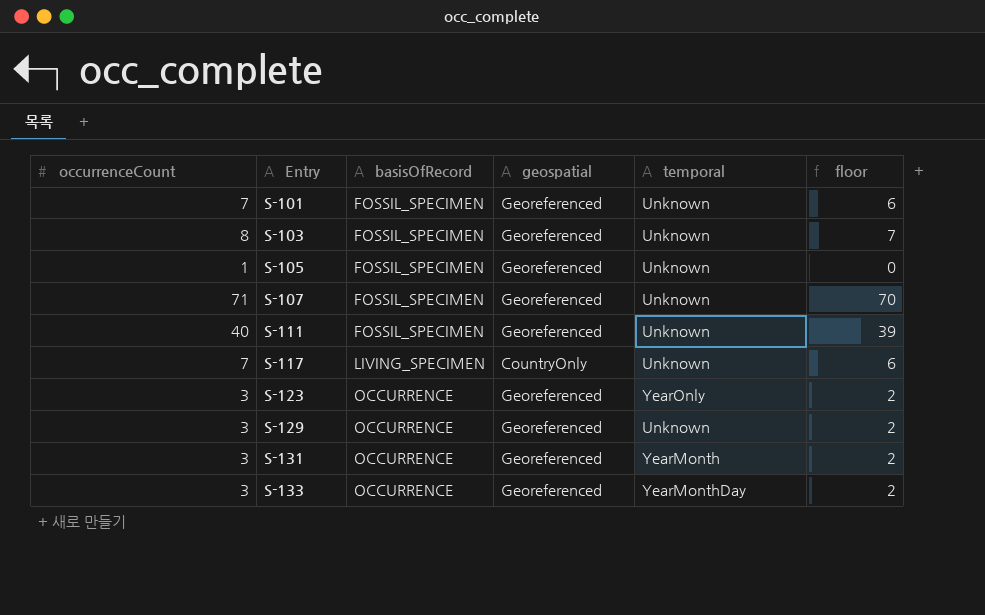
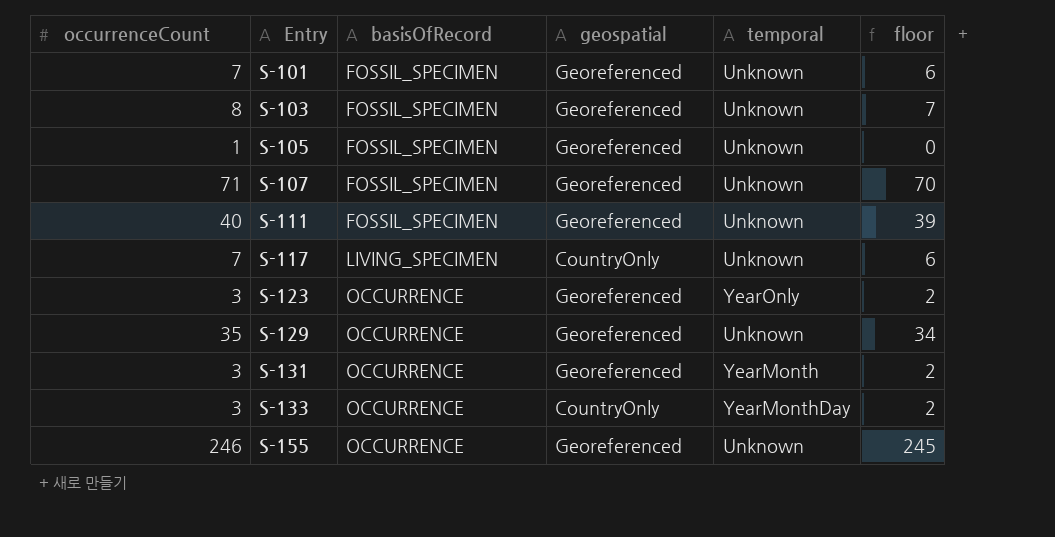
S-129 | occurrenceCount: 3 -> 35
S-129 | floor: 2 -> 34
S-133 | geospatial: Georeferenced -> CountryOnly
row S-155: none -> 246 | OCCURRENCE | Georeferenced | Unknown | 245

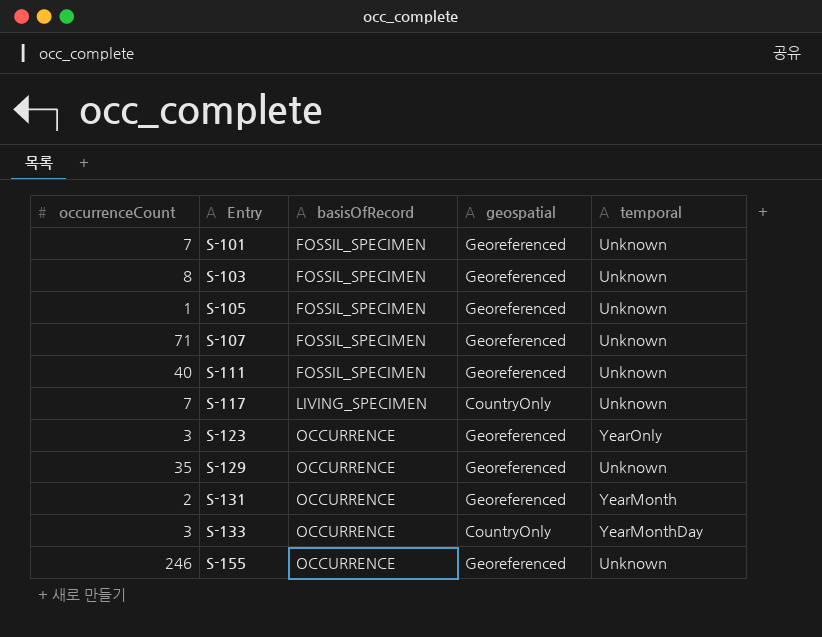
column floor | formula: [occurrenceCount] - 1 -> none
S-131 | occurrenceCount: 3 -> 2

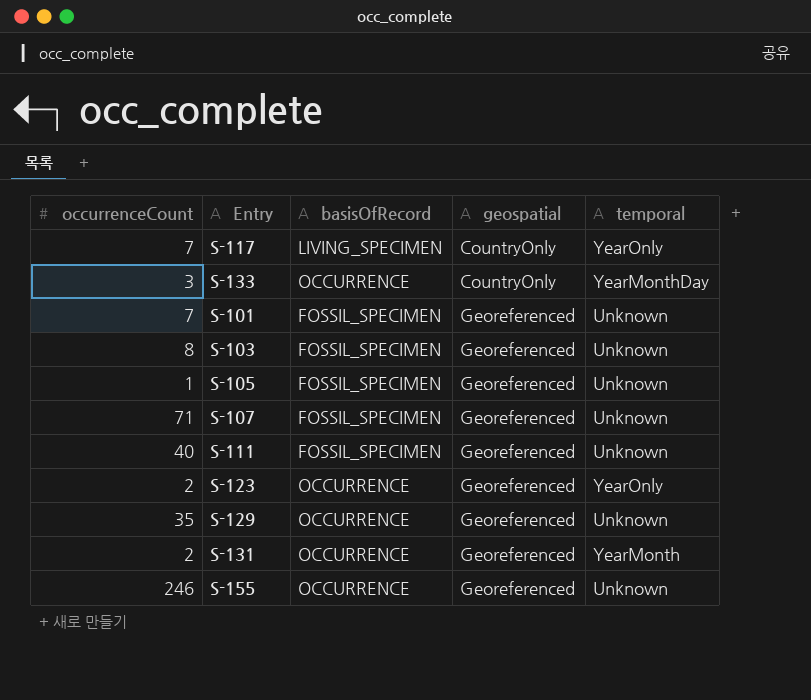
row order: Entry ascending -> geospatial ascending
S-117 | temporal: Unknown -> YearOnly
S-123 | occurrenceCount: 3 -> 2

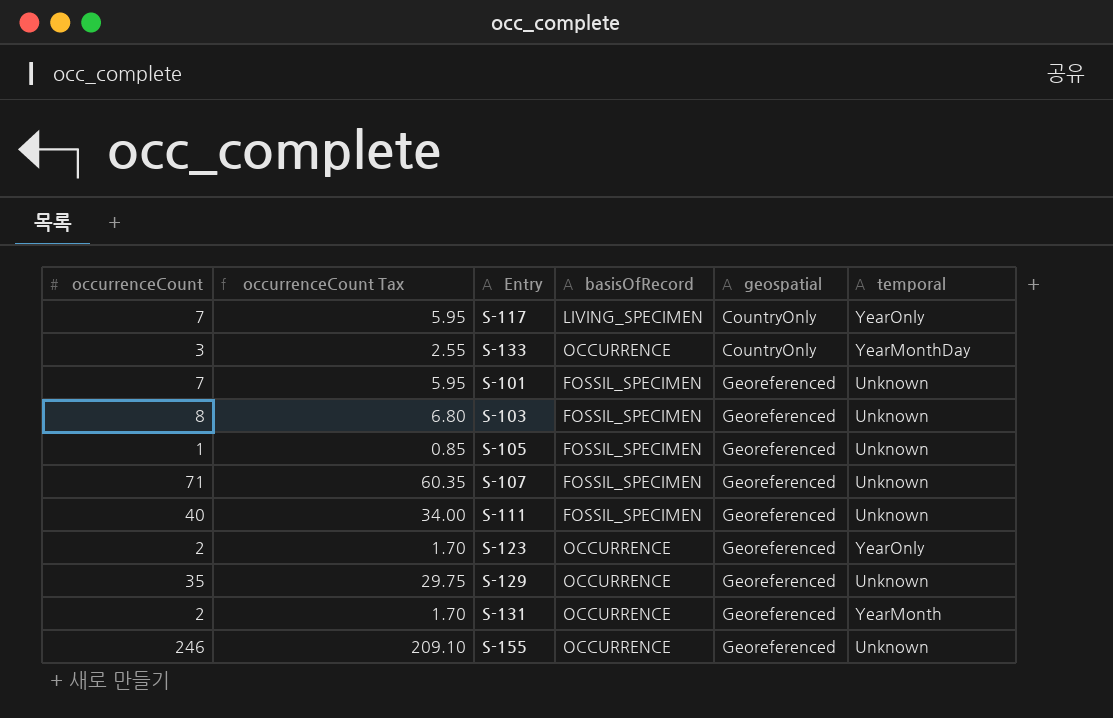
column occurrenceCount Tax | formula: none -> [occurrenceCount] * 0.85

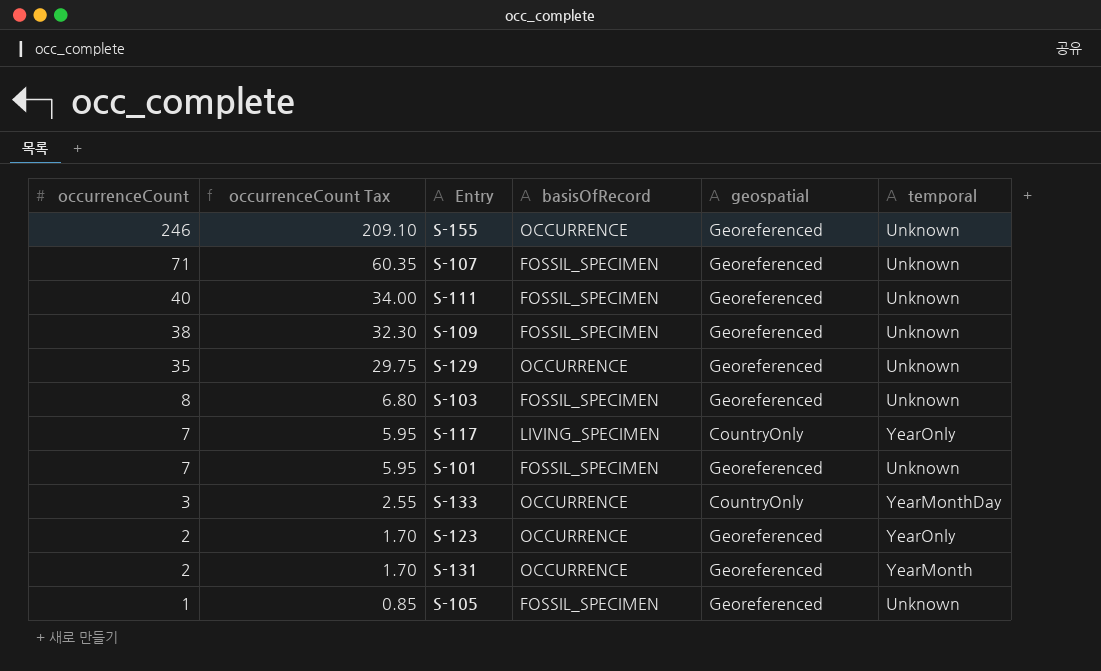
row order: geospatial ascending -> occurrenceCount descending
row S-109: none -> 38 | 32.30 | FOSSIL_SPECIMEN | Georeferenced | Unknown

